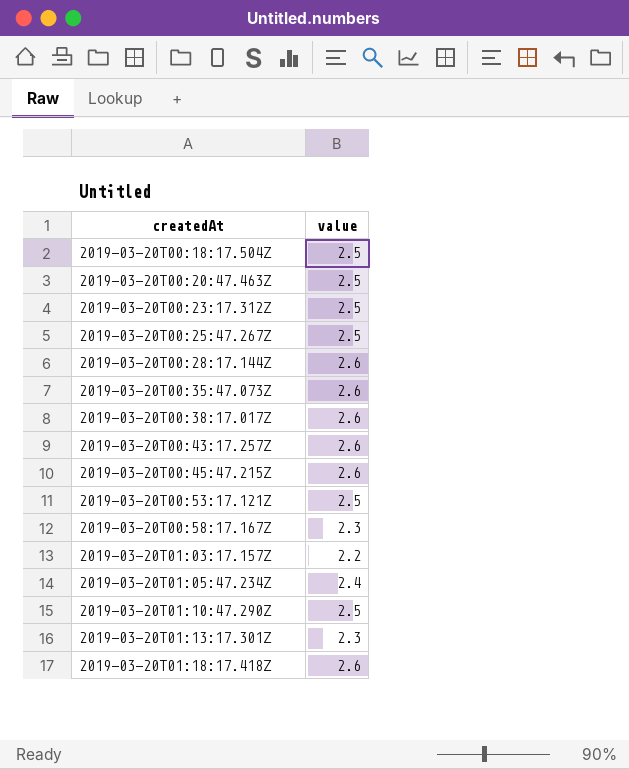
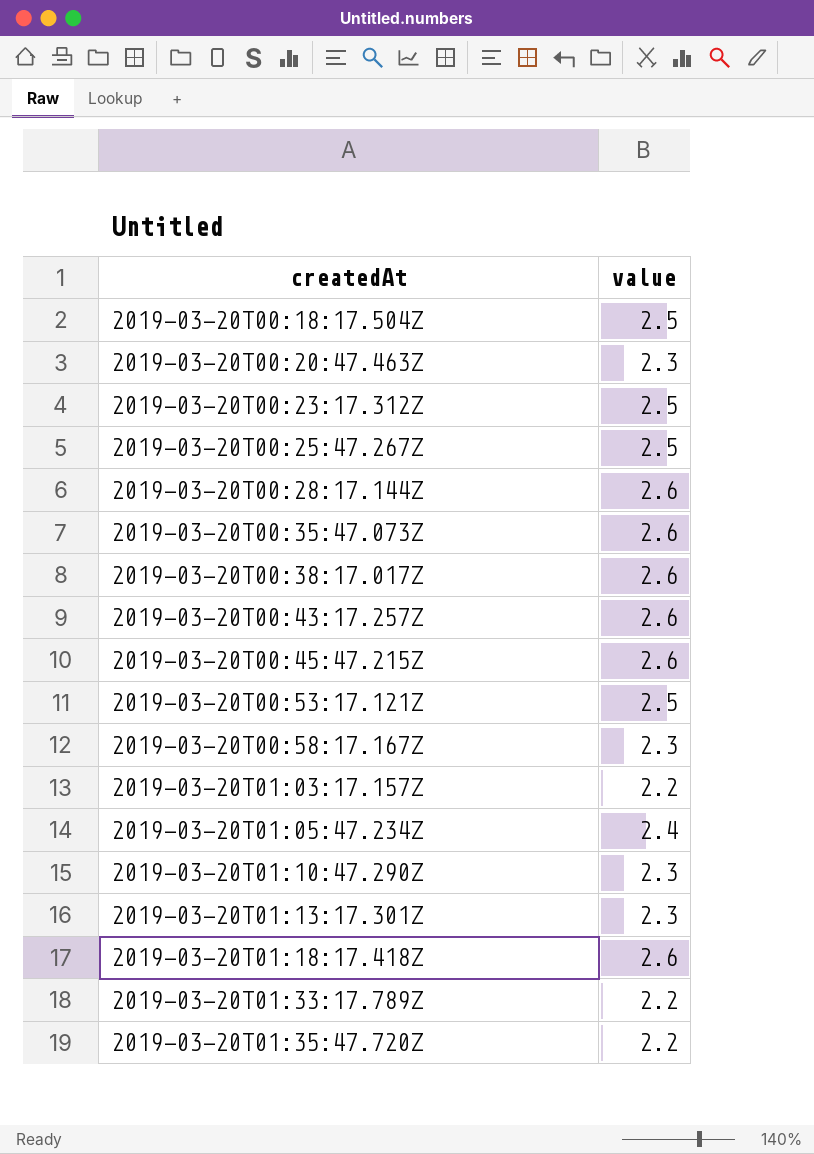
2019-03-20T00:20:47.463Z | value: 2.5 -> 2.3
2019-03-20T01:10:47.290Z | value: 2.5 -> 2.3
row 2019-03-20T01:33:17.789Z: none -> 2.2
row 2019-03-20T01:35:47.720Z: none -> 2.2

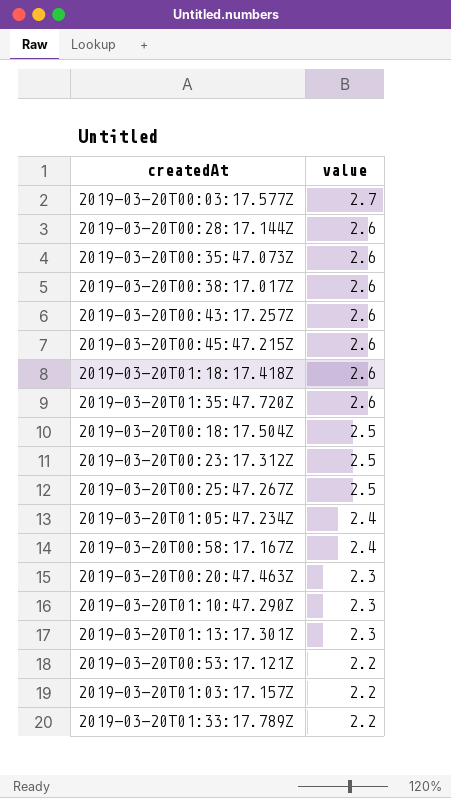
row order: createdAt ascending -> value descending
row 2019-03-20T00:03:17.577Z: none -> 2.7
2019-03-20T01:35:47.720Z | value: 2.2 -> 2.6
2019-03-20T00:58:17.167Z | value: 2.3 -> 2.4
2019-03-20T00:53:17.121Z | value: 2.5 -> 2.2

